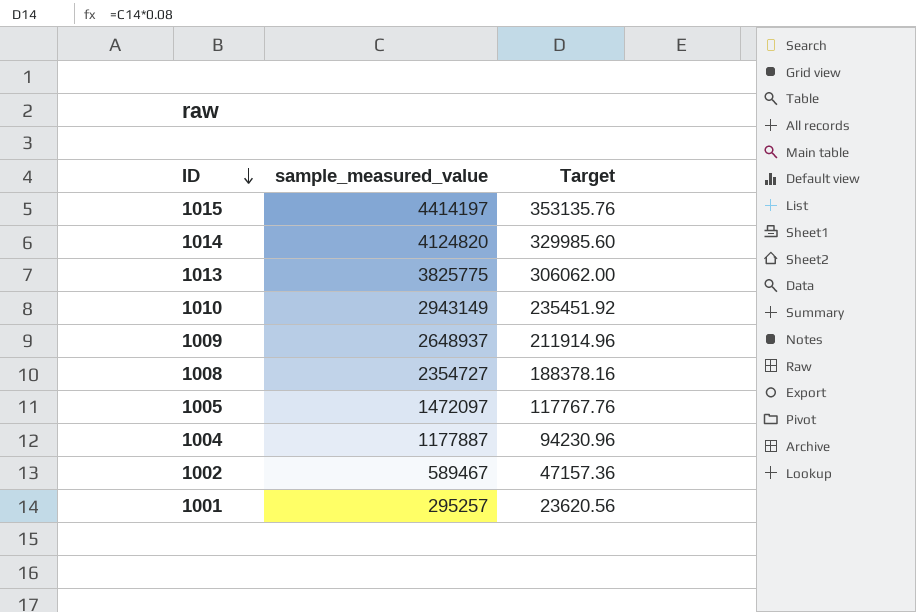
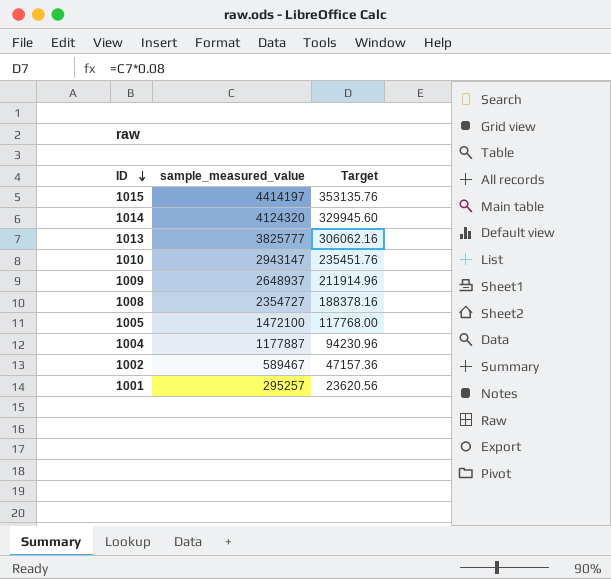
1014 | sample_measured_value: 4124820 -> 4124320
1014 | Target: 329985.60 -> 329945.60
1013 | sample_measured_value: 3825775 -> 3825777
1013 | Target: 306062.00 -> 306062.16
1010 | sample_measured_value: 2943149 -> 2943147
1010 | Target: 235451.92 -> 235451.76
1005 | sample_measured_value: 1472097 -> 1472100
1005 | Target: 117767.76 -> 117768.00

